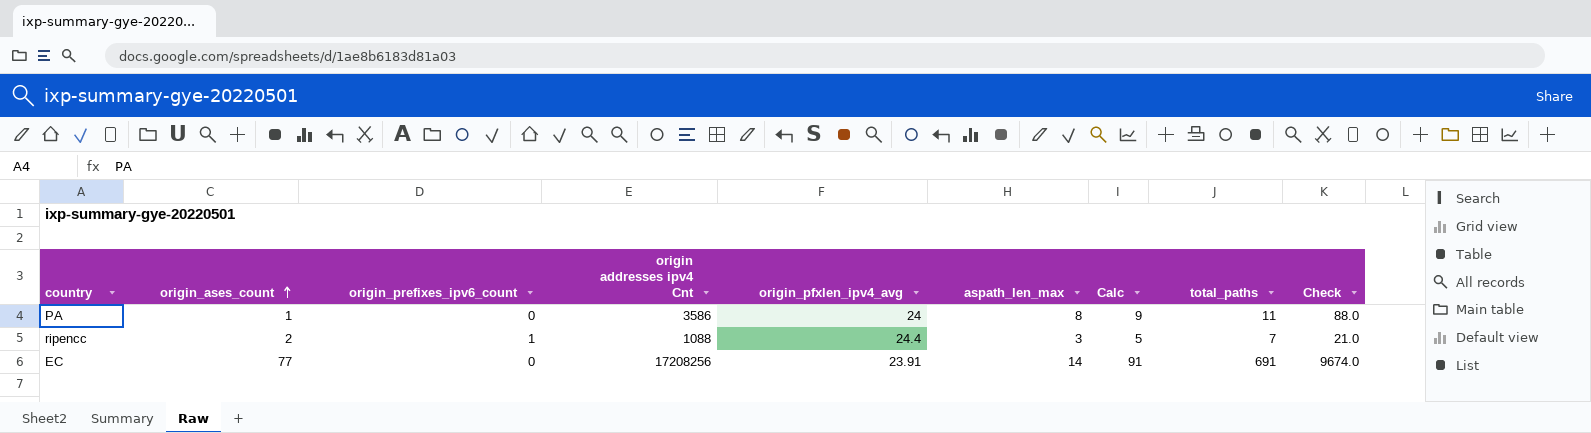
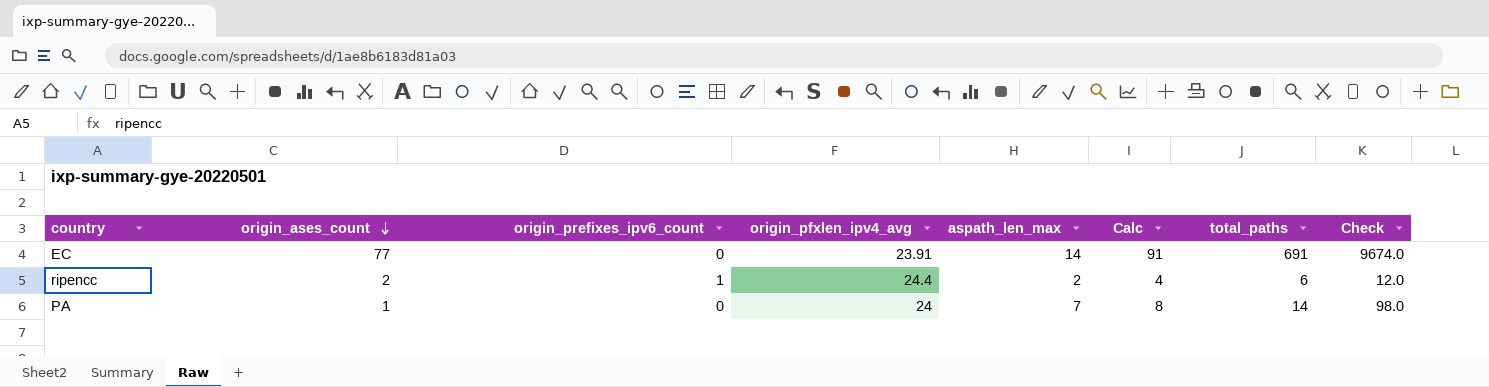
row order: origin_ases_count ascending -> origin_ases_count descending
column origin addresses ipv4 Cnt | position: 4 -> none
ripencc | aspath_len_max: 3 -> 2
ripencc | Calc: 5 -> 4
ripencc | total_paths: 7 -> 6
ripencc | Check: 21.0 -> 12.0
PA | aspath_len_max: 8 -> 7
PA | Calc: 9 -> 8
PA | total_paths: 11 -> 14
PA | Check: 88.0 -> 98.0

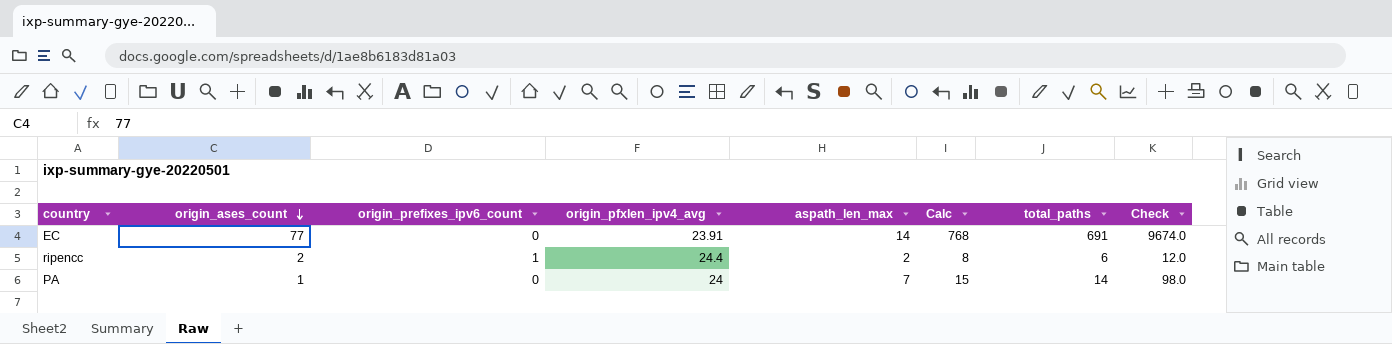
column Calc | formula: [origin_ases_count] + [aspath_len_max] -> [origin_ases_count] + [total_paths]

